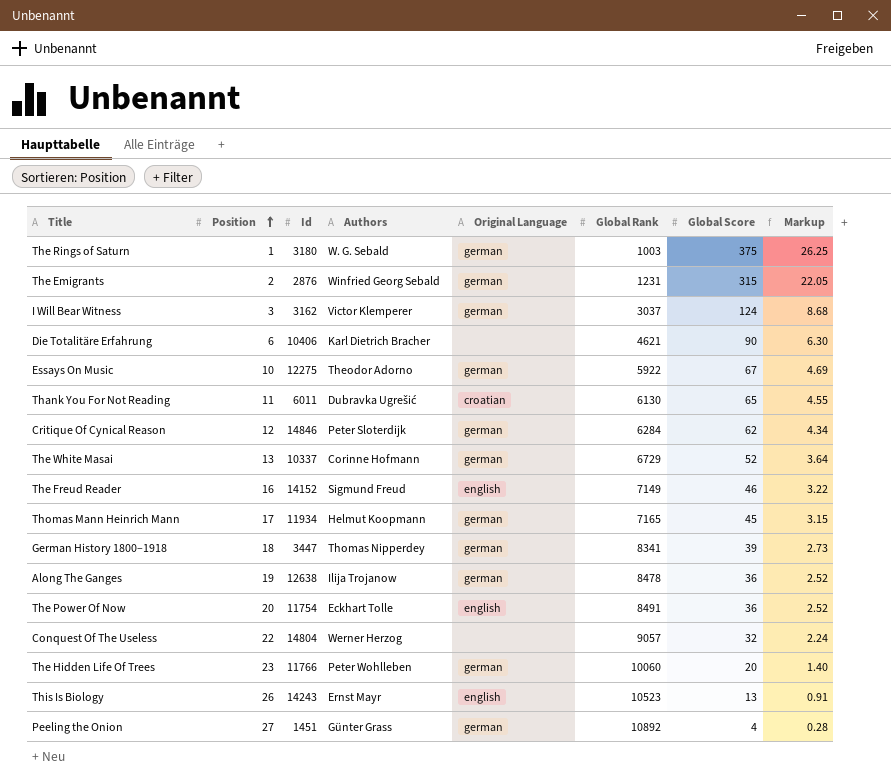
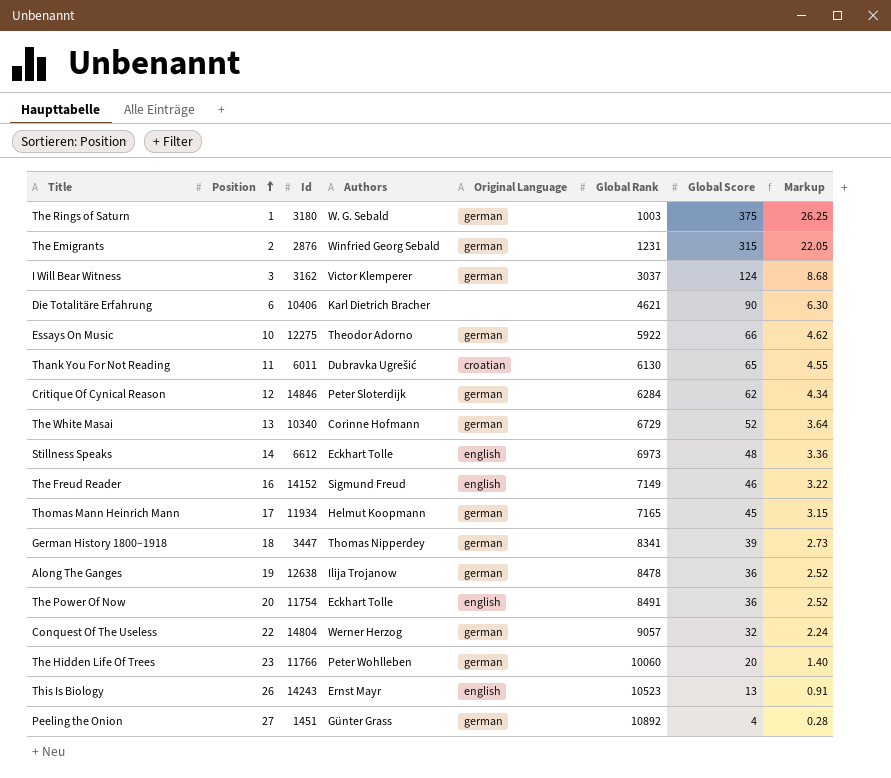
Essays On Music | Global Score: 67 -> 66
Essays On Music | Markup: 4.69 -> 4.62
The White Masai | Id: 10337 -> 10340
row Stillness Speaks: none -> 14 | 6612 | Eckhart Tolle | english | 6973 | 48 | 3.36
Conquest Of The Useless | Original Language: none -> german

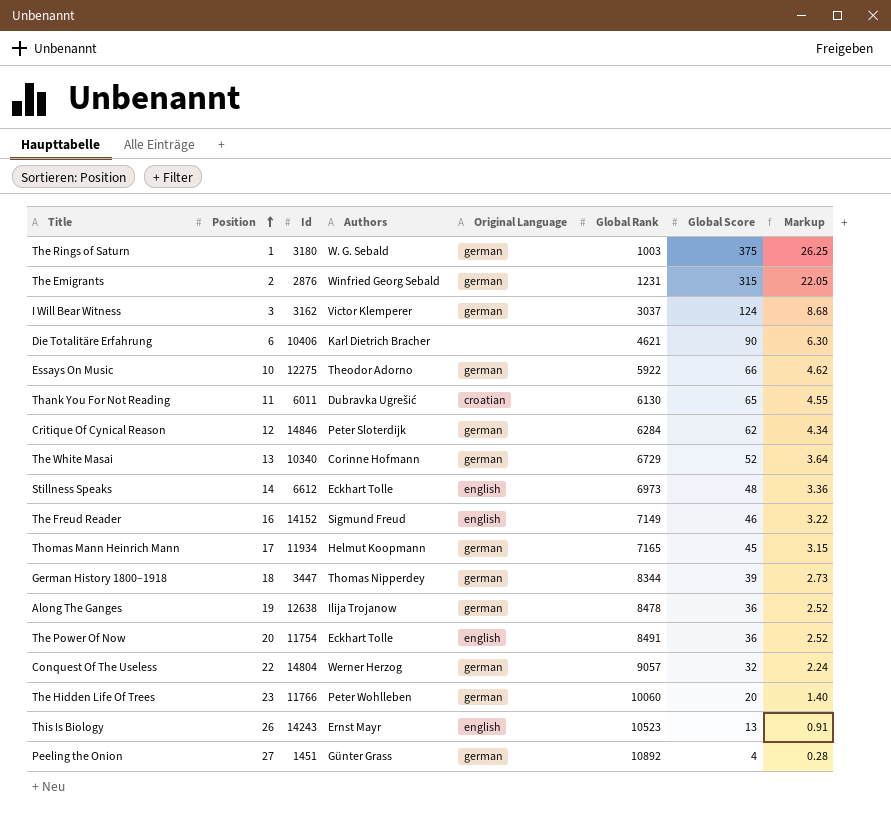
German History 1800–1918 | Global Rank: 8341 -> 8344

